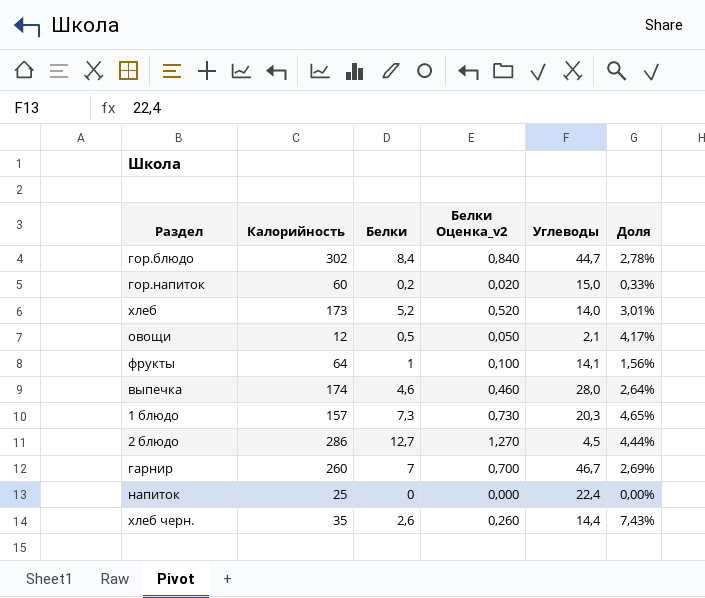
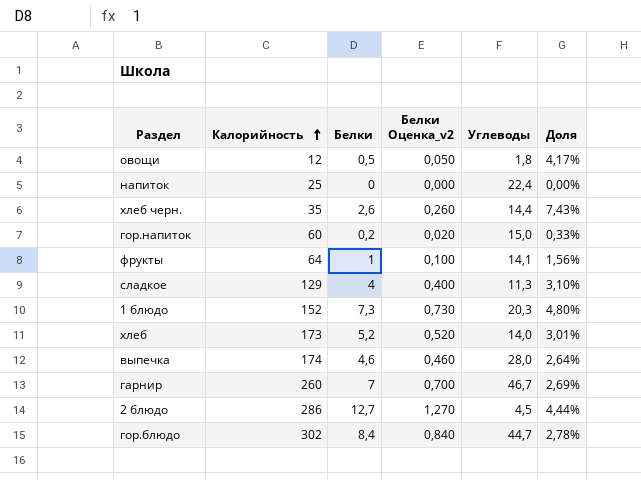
row order: none -> Калорийность ascending
овощи | Углеводы: 2,1 -> 1,8
row сладкое: none -> 129 | 4 | 0,400 | 11,3 | 3,10%
1 блюдо | Калорийность: 157 -> 152
1 блюдо | Доля: 4,65% -> 4,80%

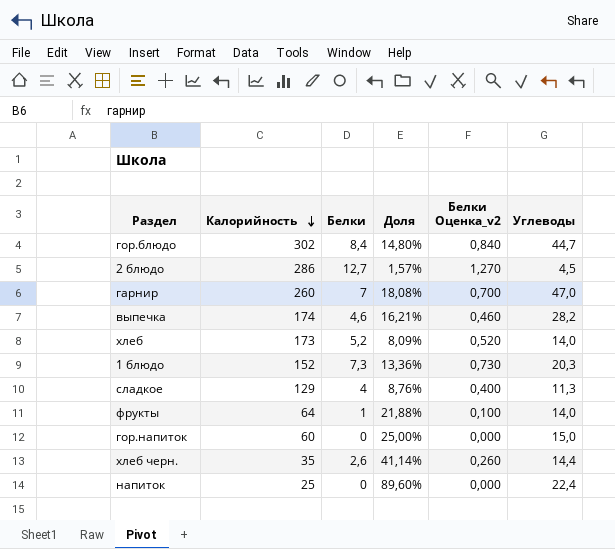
row order: Калорийность ascending -> Калорийность descending
column Доля | formula: [Белки] / [Калорийность] -> [Углеводы] / [Калорийность]
column Доля | position: 6 -> 4
row овощи: 12 | 0,5 | 0,050 | 1,8 | 4,17% -> none
гарнир | Углеводы: 46,7 -> 47,0
выпечка | Углеводы: 28,0 -> 28,2
фрукты | Углеводы: 14,1 -> 14,0
гор.напиток | Белки: 0,2 -> 0
гор.напиток | Белки Оценка_v2: 0,020 -> 0,000

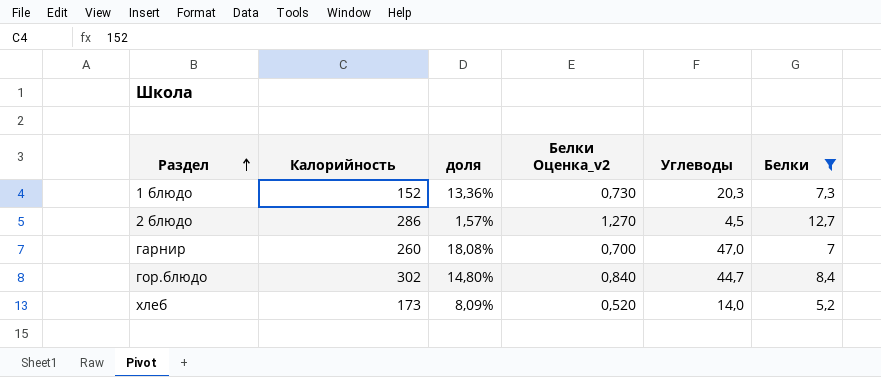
filter: none -> Белки >= 5,2
row order: Калорийность descending -> Раздел ascending
column name: Доля -> доля
column Белки | position: 3 -> 6

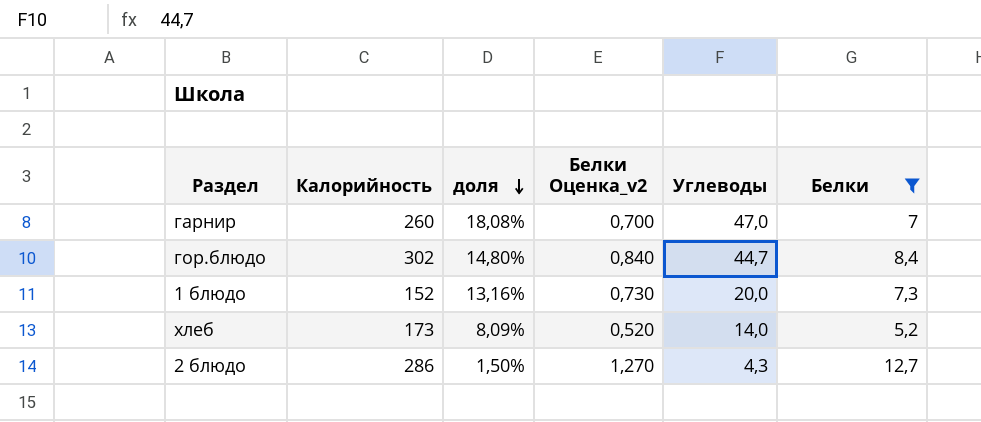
row order: Раздел ascending -> доля descending
1 блюдо | доля: 13,36% -> 13,16%
1 блюдо | Углеводы: 20,3 -> 20,0
2 блюдо | доля: 1,57% -> 1,50%
2 блюдо | Углеводы: 4,5 -> 4,3

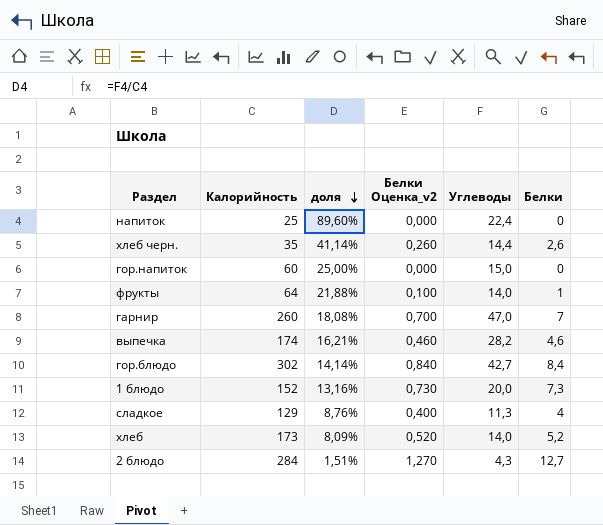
filter: Белки >= 5,2 -> none
гор.блюдо | доля: 14,80% -> 14,14%
гор.блюдо | Углеводы: 44,7 -> 42,7
2 блюдо | Калорийность: 286 -> 284
2 блюдо | доля: 1,50% -> 1,51%

